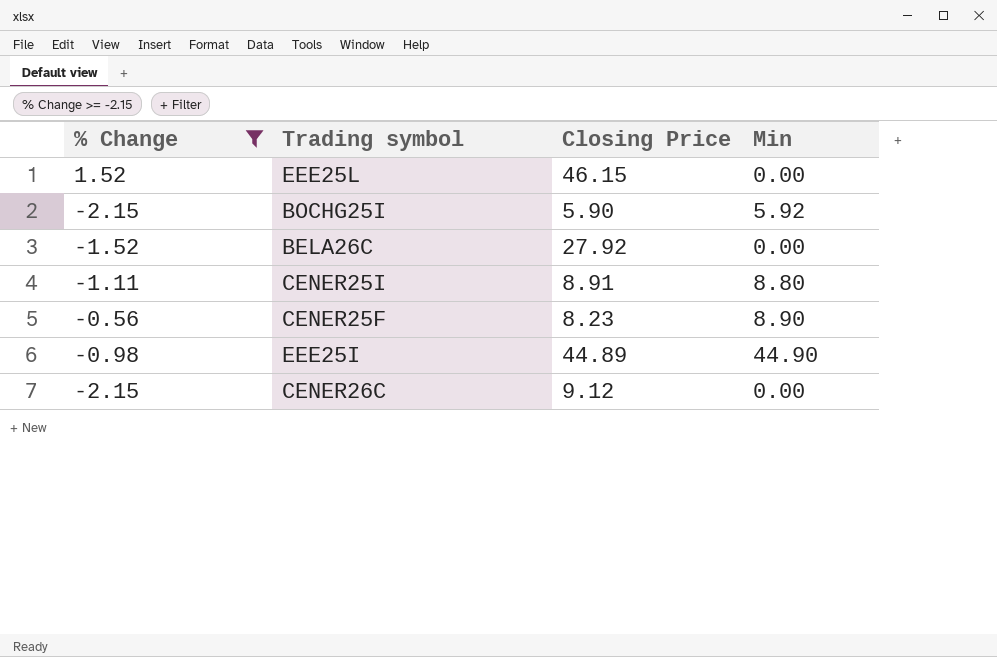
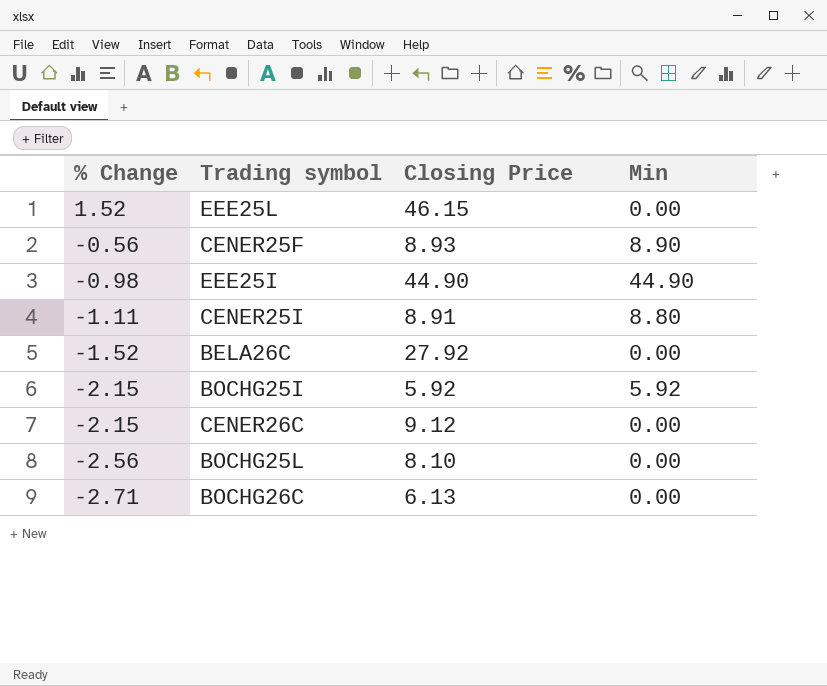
filter: % Change >= -2.15 -> none
row order: none -> % Change descending
CENER25F | Closing Price: 8.23 -> 8.93
EEE25I | Closing Price: 44.89 -> 44.90
BOCHG25I | Closing Price: 5.90 -> 5.92

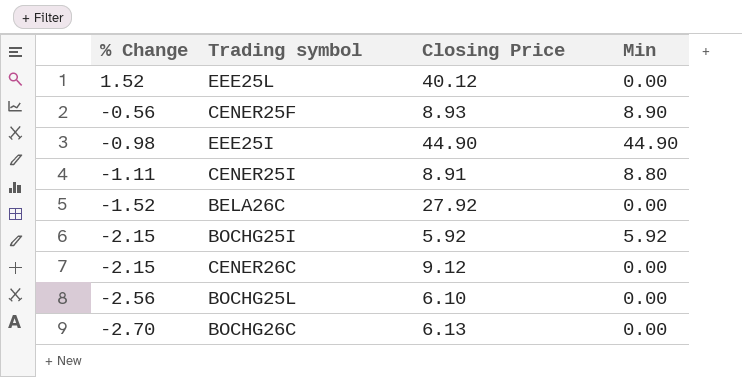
EEE25L | Closing Price: 46.15 -> 40.12
BOCHG25L | Closing Price: 8.10 -> 6.10
BOCHG26C | % Change: -2.71 -> -2.70

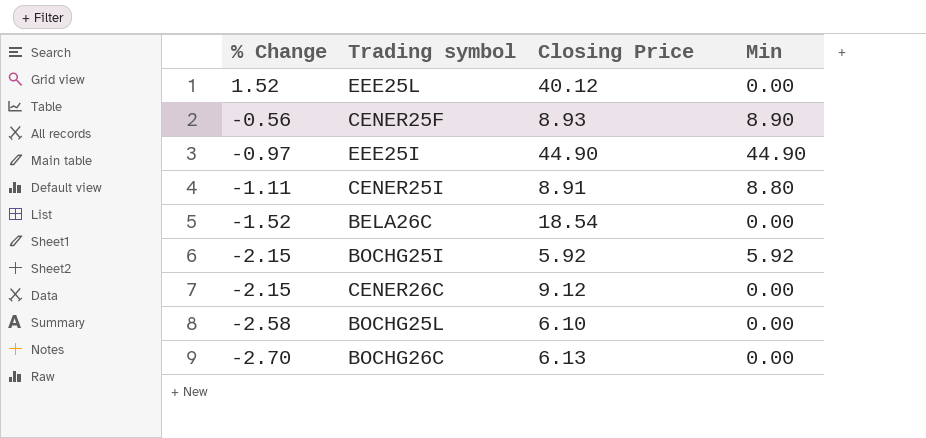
EEE25I | % Change: -0.98 -> -0.97
BELA26C | Closing Price: 27.92 -> 18.54
BOCHG25L | % Change: -2.56 -> -2.58

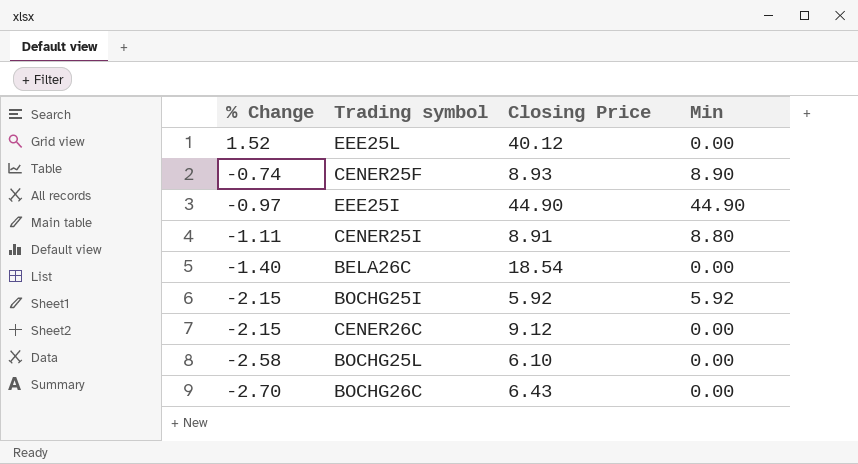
CENER25F | % Change: -0.56 -> -0.74
BELA26C | % Change: -1.52 -> -1.40
BOCHG26C | Closing Price: 6.13 -> 6.43

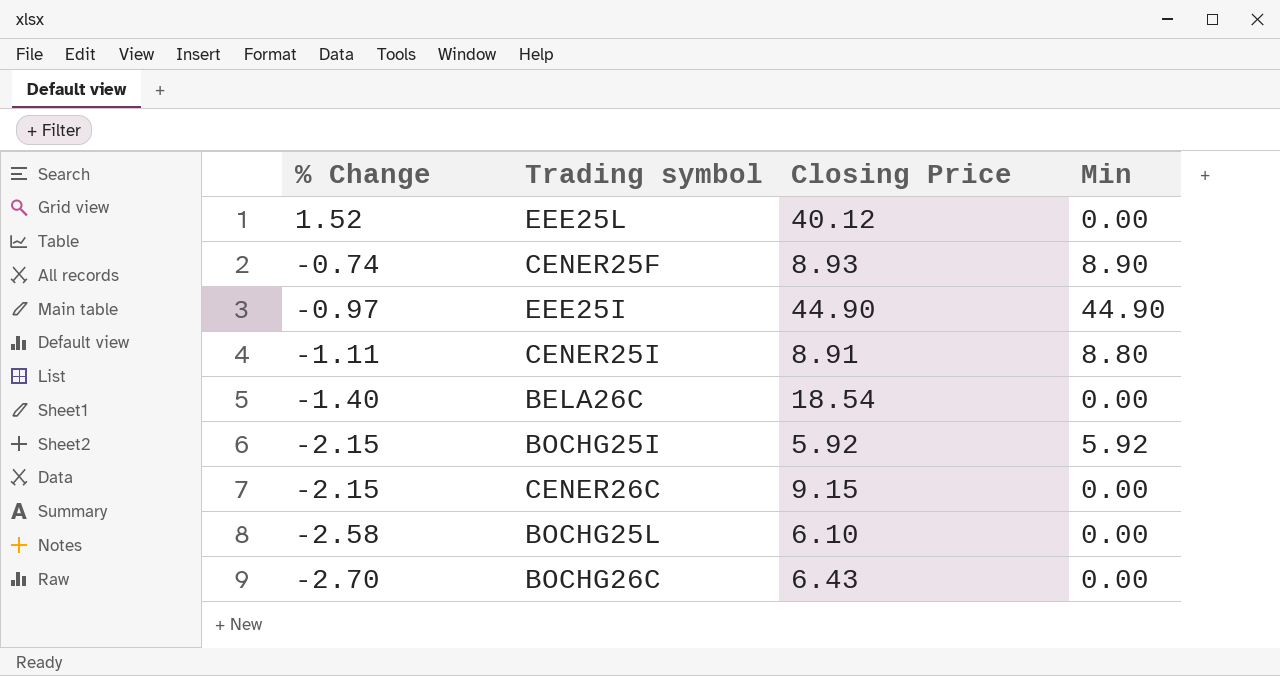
CENER26C | Closing Price: 9.12 -> 9.15

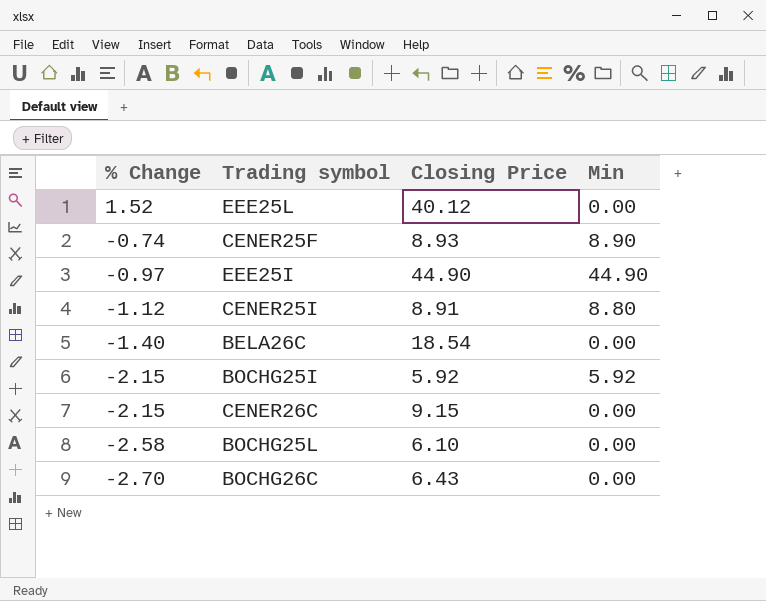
CENER25I | % Change: -1.11 -> -1.12

